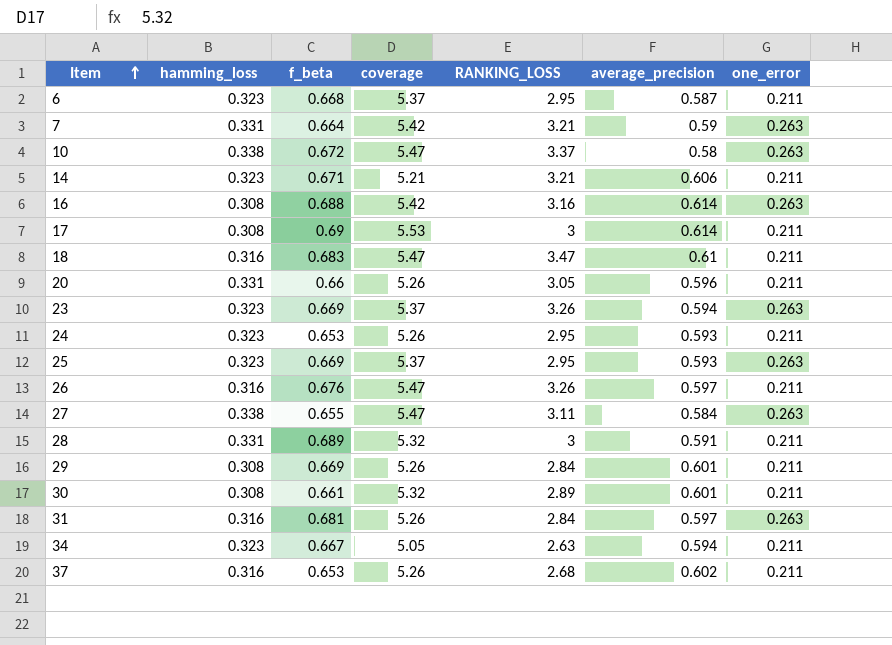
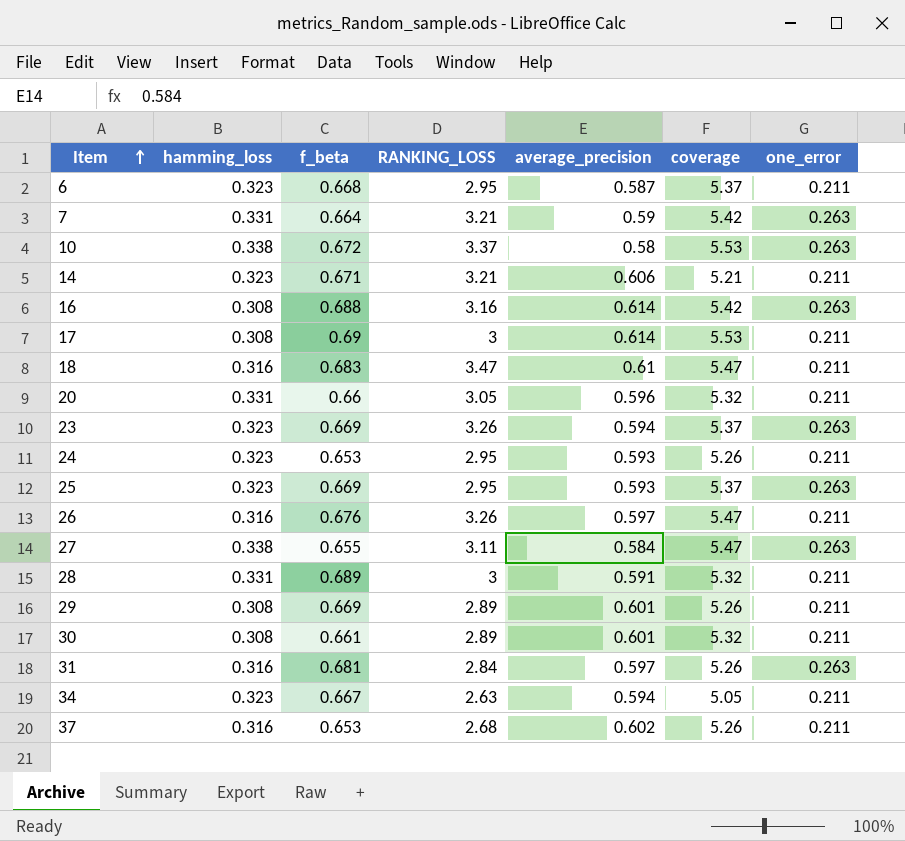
column coverage | position: 4 -> 6
10 | coverage: 5.47 -> 5.53
20 | coverage: 5.26 -> 5.32
29 | RANKING_LOSS: 2.84 -> 2.89

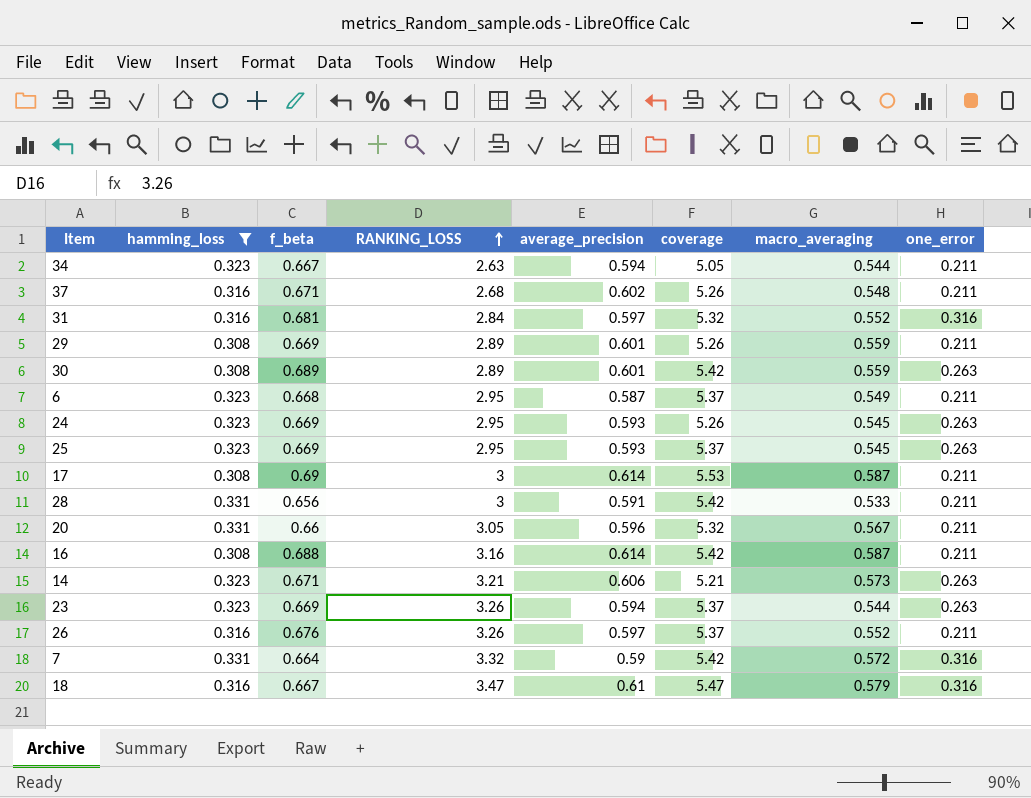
filter: none -> hamming_loss != 0.338
row order: Item ascending -> RANKING_LOSS ascending
column macro_averaging | position: none -> 7
37 | f_beta: 0.653 -> 0.671
31 | coverage: 5.26 -> 5.32
31 | one_error: 0.263 -> 0.316
30 | f_beta: 0.661 -> 0.689
30 | coverage: 5.32 -> 5.42
30 | one_error: 0.211 -> 0.263
24 | f_beta: 0.653 -> 0.669
24 | one_error: 0.211 -> 0.263
28 | f_beta: 0.689 -> 0.656
28 | coverage: 5.32 -> 5.42
16 | one_error: 0.263 -> 0.211
14 | one_error: 0.211 -> 0.263
26 | coverage: 5.47 -> 5.37
7 | RANKING_LOSS: 3.21 -> 3.32
7 | one_error: 0.263 -> 0.316
18 | f_beta: 0.683 -> 0.667
18 | one_error: 0.211 -> 0.316

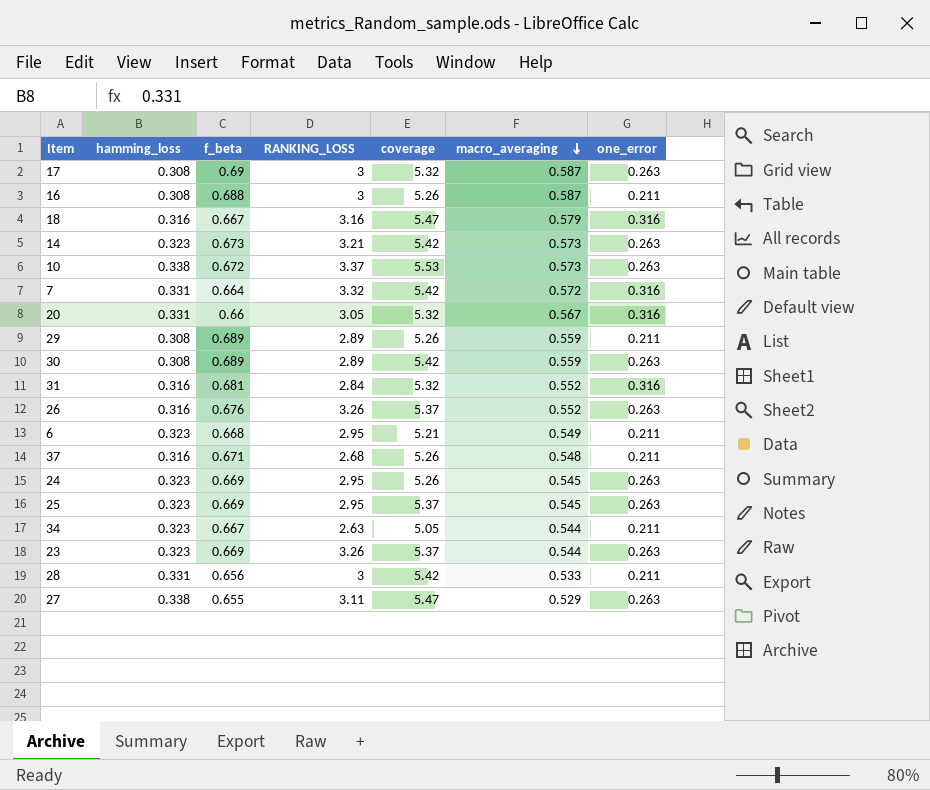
filter: hamming_loss != 0.338 -> none
row order: RANKING_LOSS ascending -> macro_averaging descending
column average_precision | position: 5 -> none
17 | coverage: 5.53 -> 5.32
17 | one_error: 0.211 -> 0.263
16 | RANKING_LOSS: 3.16 -> 3
16 | coverage: 5.42 -> 5.26
18 | RANKING_LOSS: 3.47 -> 3.16
14 | f_beta: 0.671 -> 0.673
14 | coverage: 5.21 -> 5.42
20 | one_error: 0.211 -> 0.316
29 | f_beta: 0.669 -> 0.689
26 | one_error: 0.211 -> 0.263
6 | coverage: 5.37 -> 5.21

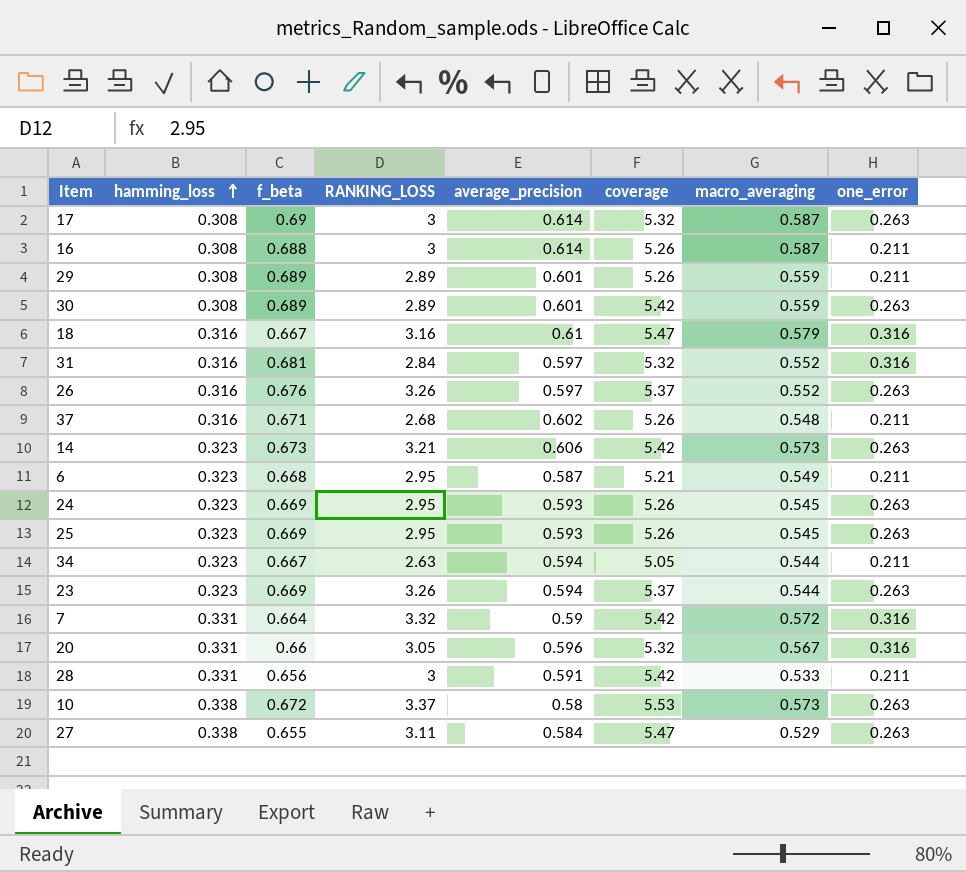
row order: macro_averaging descending -> hamming_loss ascending
column average_precision | position: none -> 5
25 | coverage: 5.37 -> 5.26

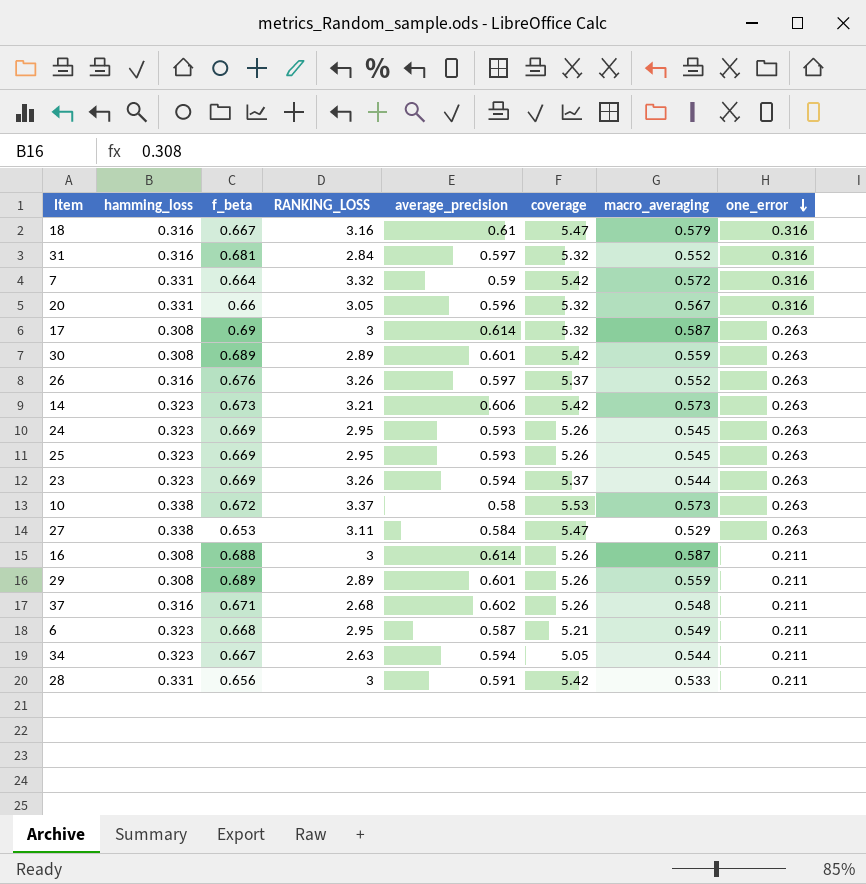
row order: hamming_loss ascending -> one_error descending
27 | f_beta: 0.655 -> 0.653

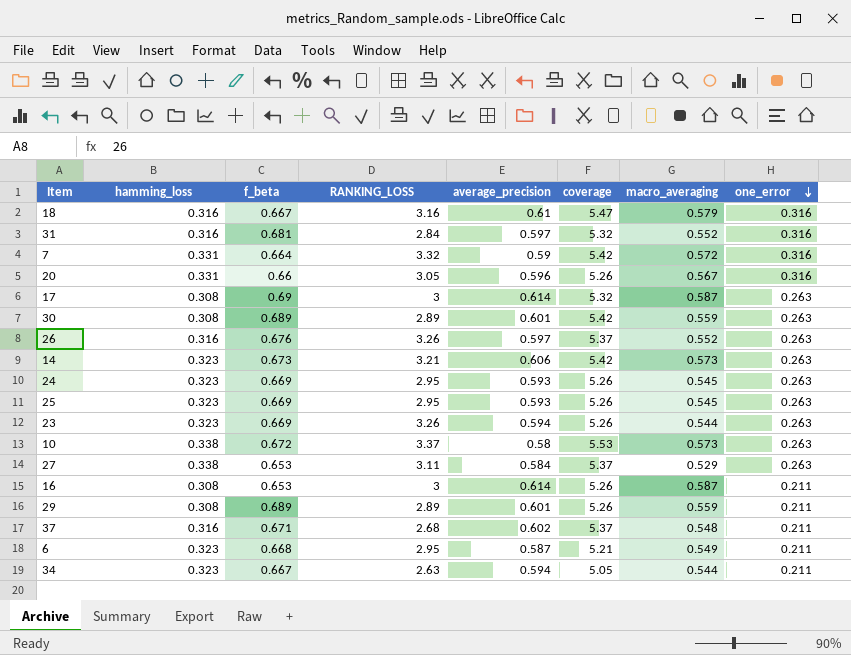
row 28: 0.331 | 0.656 | 3 | 0.591 | 5.42 | 0.533 | 0.211 -> none
20 | coverage: 5.32 -> 5.26
23 | coverage: 5.37 -> 5.26
27 | coverage: 5.47 -> 5.37
16 | f_beta: 0.688 -> 0.653
37 | coverage: 5.26 -> 5.37

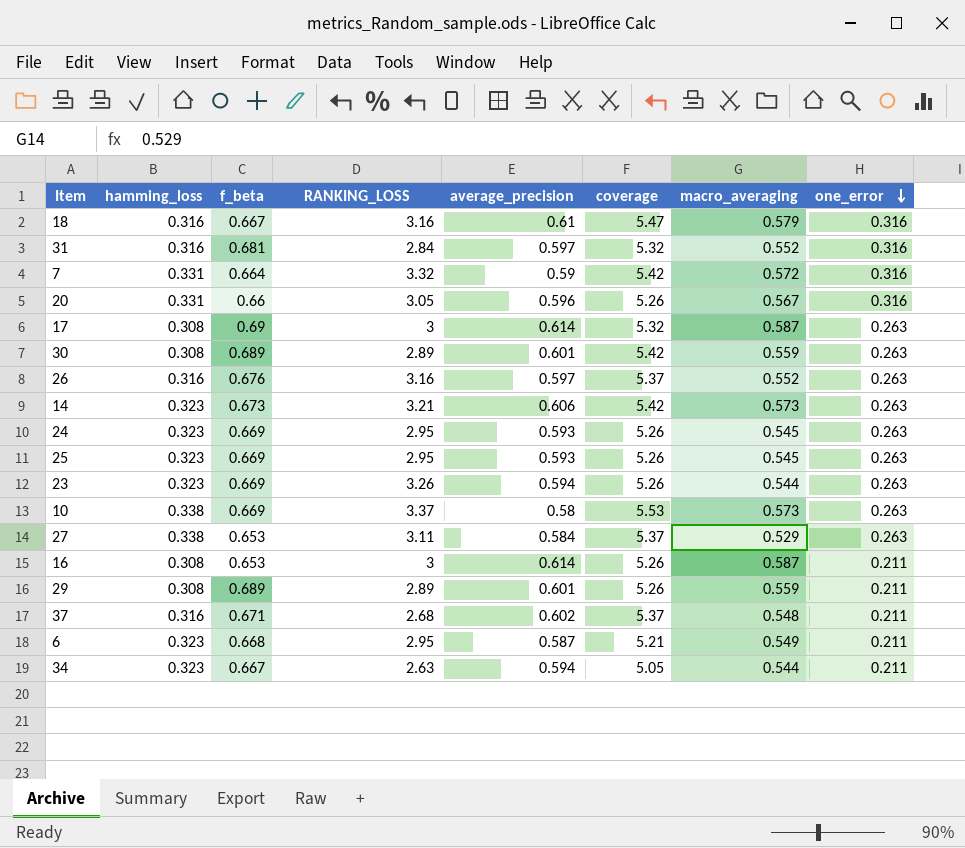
26 | RANKING_LOSS: 3.26 -> 3.16
10 | f_beta: 0.672 -> 0.669

